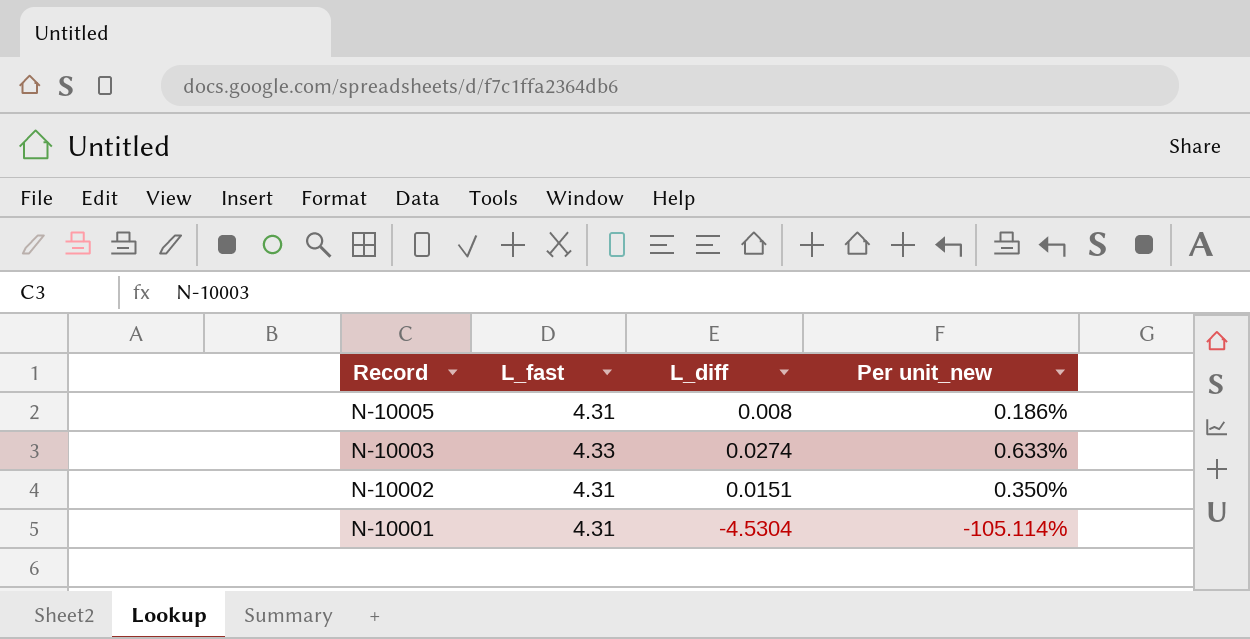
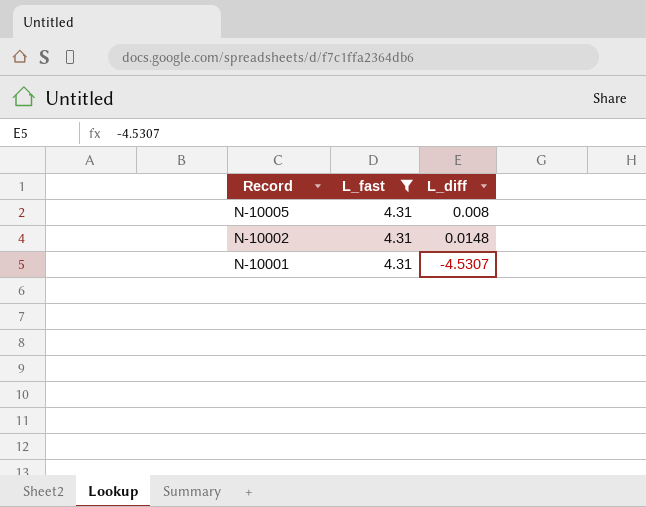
filter: none -> L_fast = 4.31
column Per unit_new | formula: [L_diff] / [L_fast] -> none
N-10002 | L_diff: 0.0151 -> 0.0148
N-10001 | L_diff: -4.5304 -> -4.5307

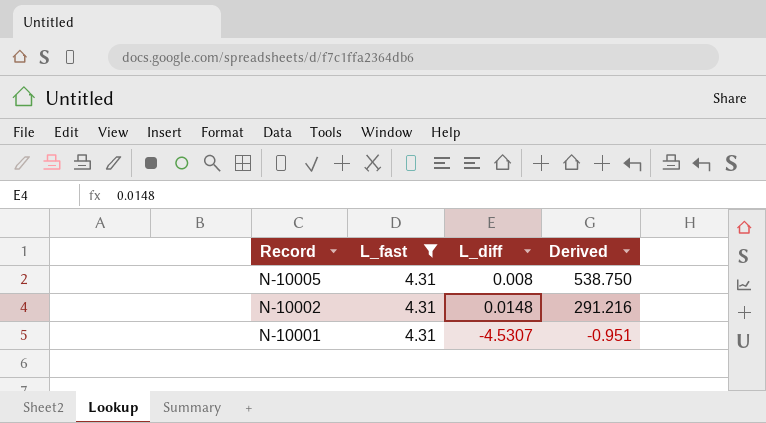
column Derived | formula: none -> [L_fast] / [L_diff]

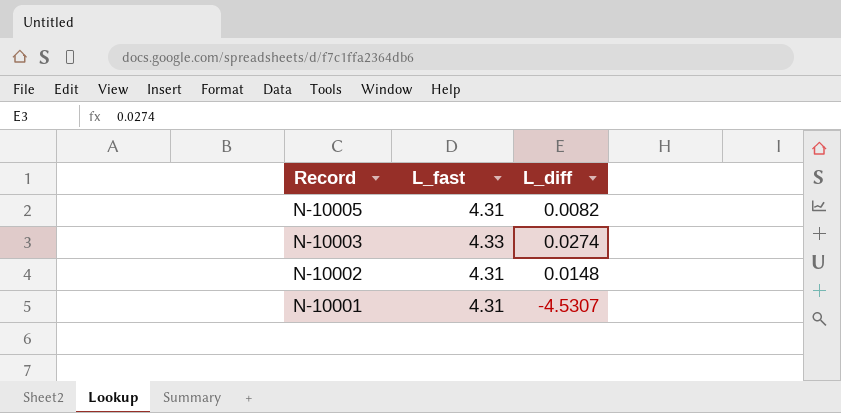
filter: L_fast = 4.31 -> none
column Derived | formula: [L_fast] / [L_diff] -> none
N-10005 | L_diff: 0.008 -> 0.0082

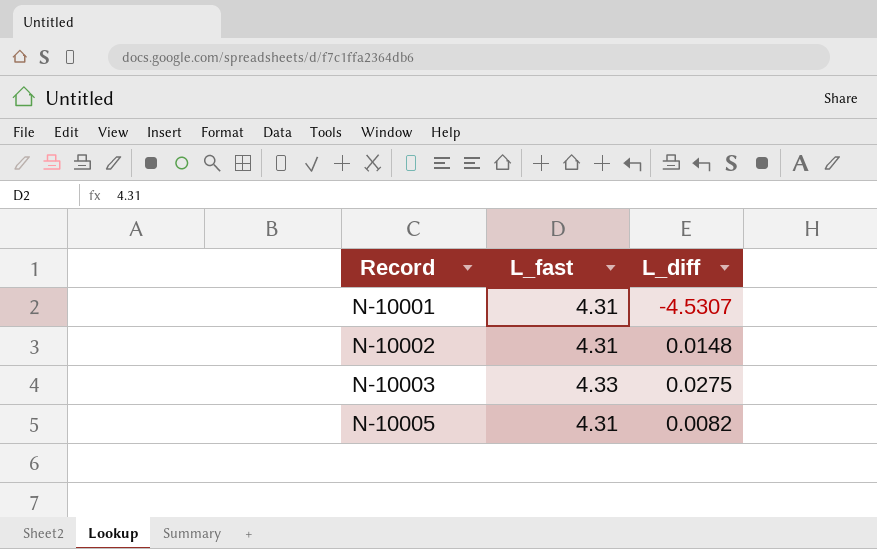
row order: Record descending -> Record ascending
N-10003 | L_diff: 0.0274 -> 0.0275

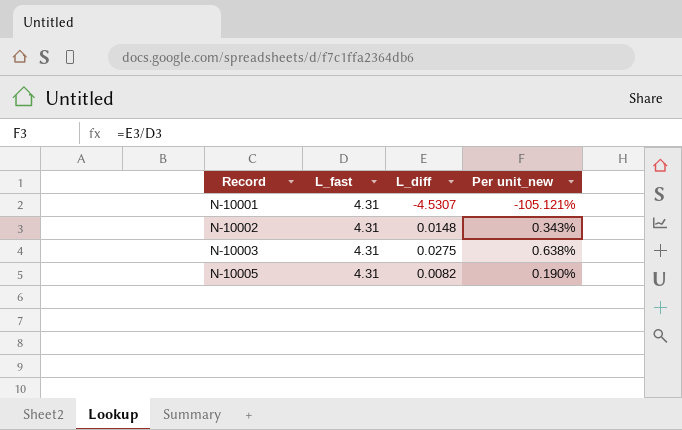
column Per unit_new | formula: none -> [L_diff] / [L_fast]
N-10003 | L_fast: 4.33 -> 4.31

